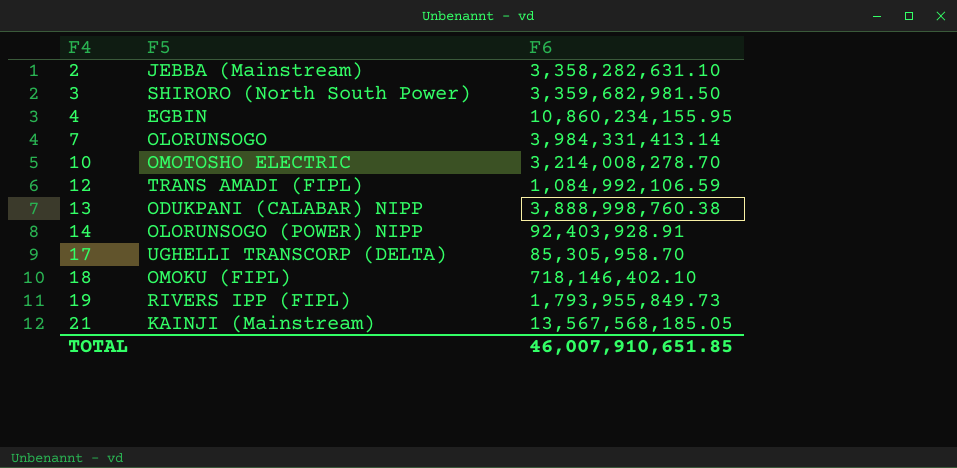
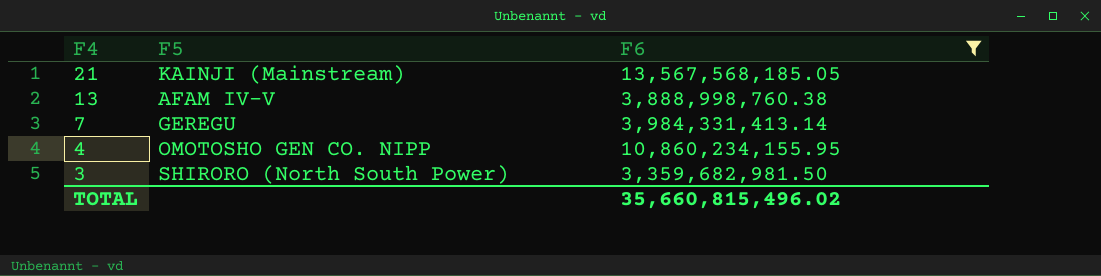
filter: none -> F6 >= 3,359,682,981.50
row order: F4 ascending -> F4 descending
13 | F5: ODUKPANI (CALABAR) NIPP -> AFAM IV-V
7 | F5: OLORUNSOGO -> GEREGU
4 | F5: EGBIN -> OMOTOSHO GEN CO. NIPP
TOTAL | F6: 46,007,910,651.85 -> 35,660,815,496.02

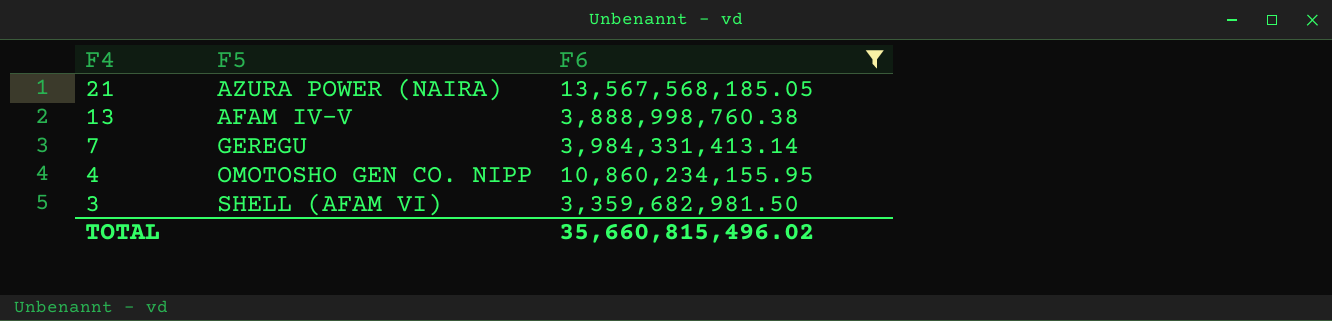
21 | F5: KAINJI (Mainstream) -> AZURA POWER (NAIRA)
3 | F5: SHIRORO (North South Power) -> SHELL (AFAM VI)

